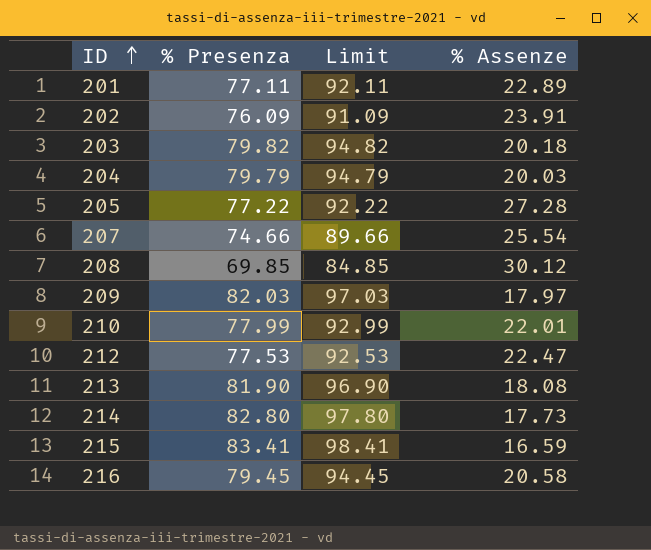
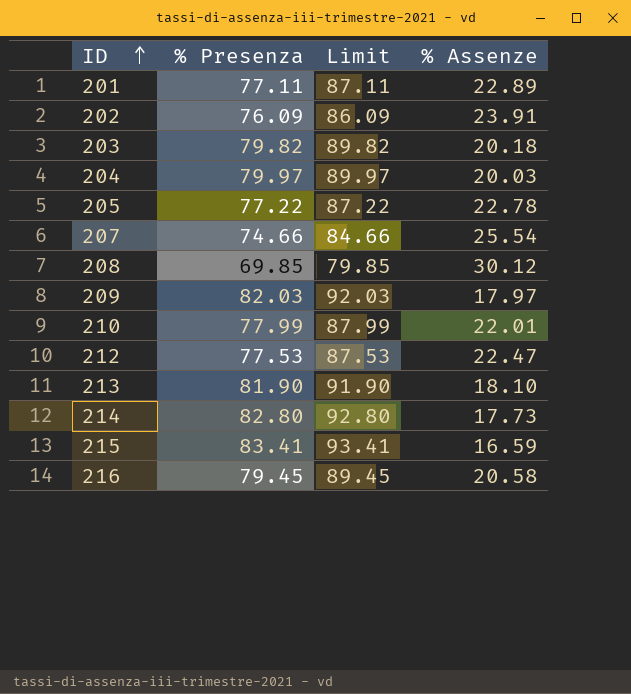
column Limit | formula: [% Presenza] + 15 -> [% Presenza] + 10
204 | % Presenza: 79.79 -> 79.97
205 | % Assenze: 27.28 -> 22.78
213 | % Assenze: 18.08 -> 18.10

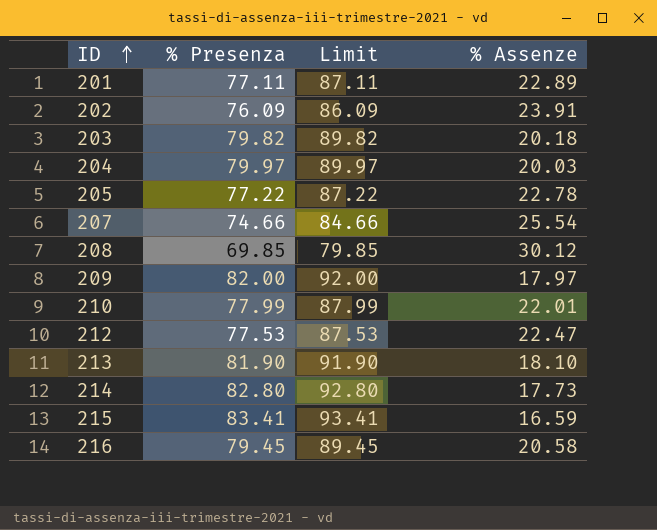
209 | % Presenza: 82.03 -> 82.00
209 | Limit: 92.03 -> 92.00

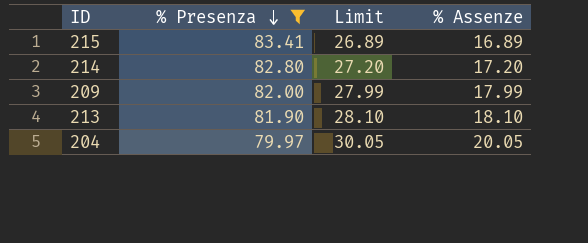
filter: none -> % Presenza >= 79.97
row order: ID ascending -> % Presenza descending
column Limit | formula: [% Presenza] + 10 -> [% Assenze] + 10
215 | % Assenze: 16.59 -> 16.89
214 | % Assenze: 17.73 -> 17.20
209 | % Assenze: 17.97 -> 17.99
204 | % Assenze: 20.03 -> 20.05

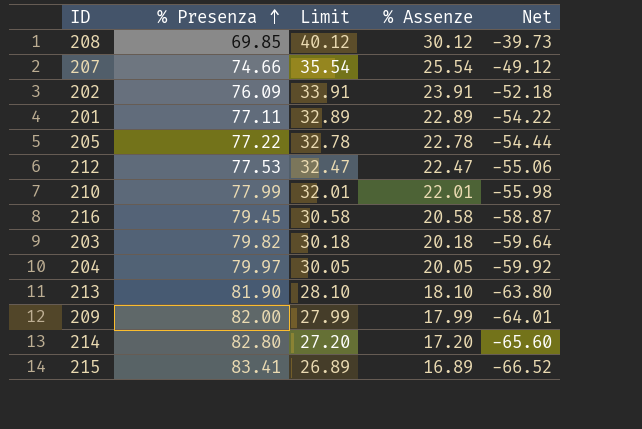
filter: % Presenza >= 79.97 -> none
row order: % Presenza descending -> % Presenza ascending
column Net | formula: none -> [% Assenze] - [% Presenza]

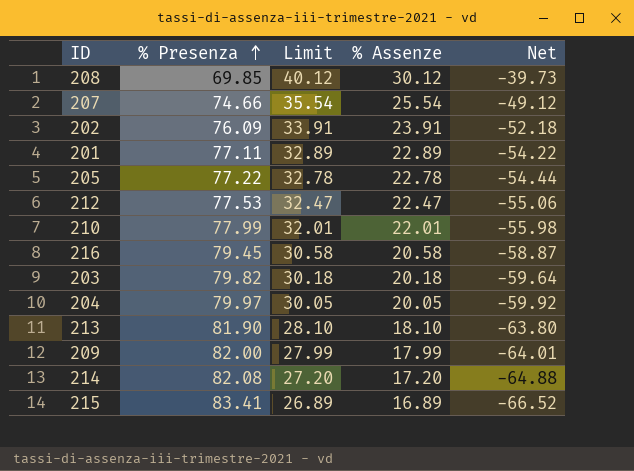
214 | % Presenza: 82.80 -> 82.08
214 | Net: -65.60 -> -64.88

